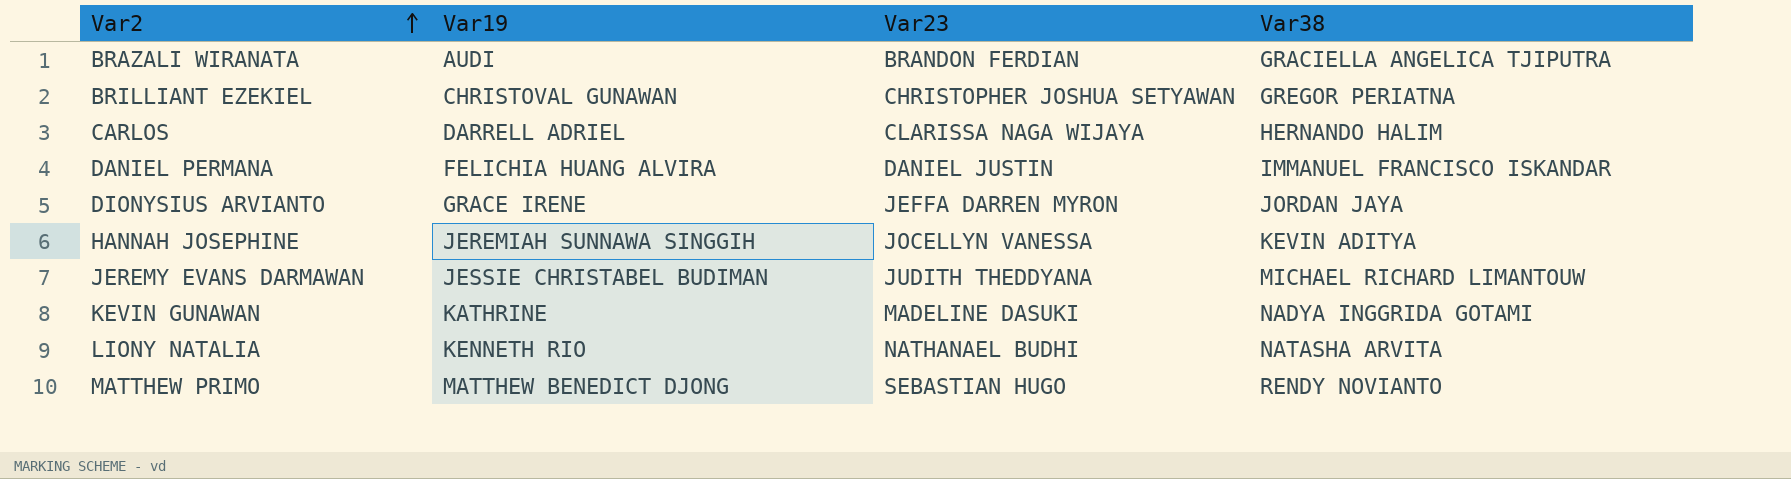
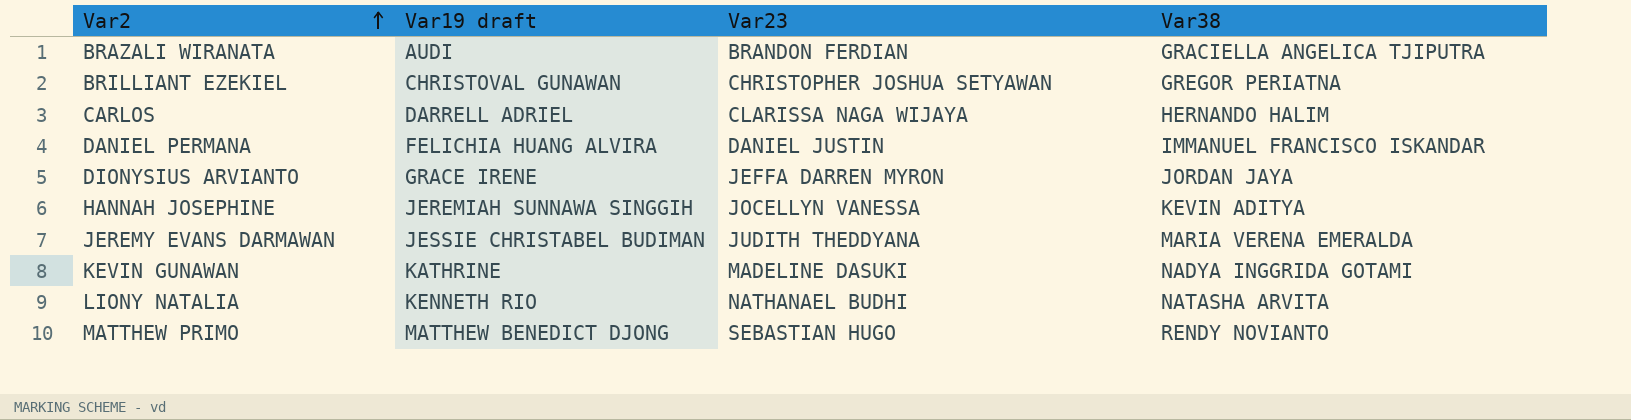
column name: Var19 -> Var19 draft
JEREMY EVANS DARMAWAN | Var38: MICHAEL RICHARD LIMANTOUW -> MARIA VERENA EMERALDA

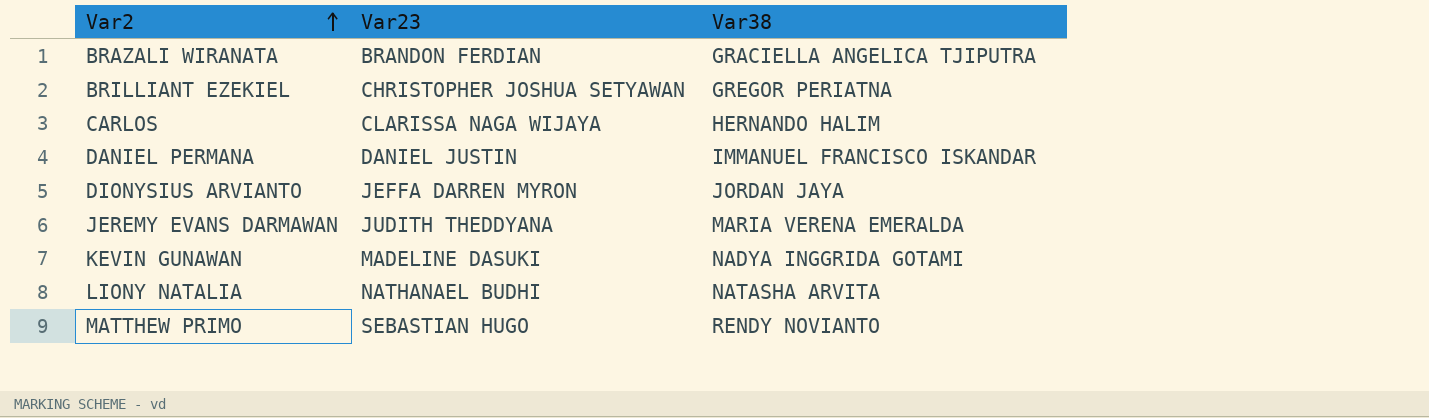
column Var19 draft | position: 2 -> none
row HANNAH JOSEPHINE: JEREMIAH SUNNAWA SINGGIH | JOCELLYN VANESSA | KEVIN ADITYA -> none

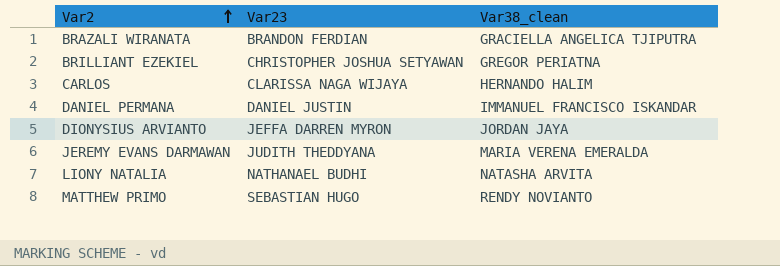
column name: Var38 -> Var38_clean
row KEVIN GUNAWAN: MADELINE DASUKI | NADYA INGGRIDA GOTAMI -> none

